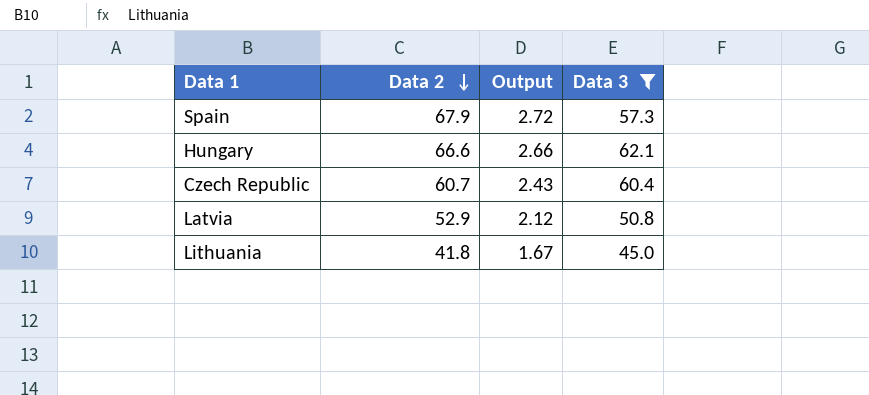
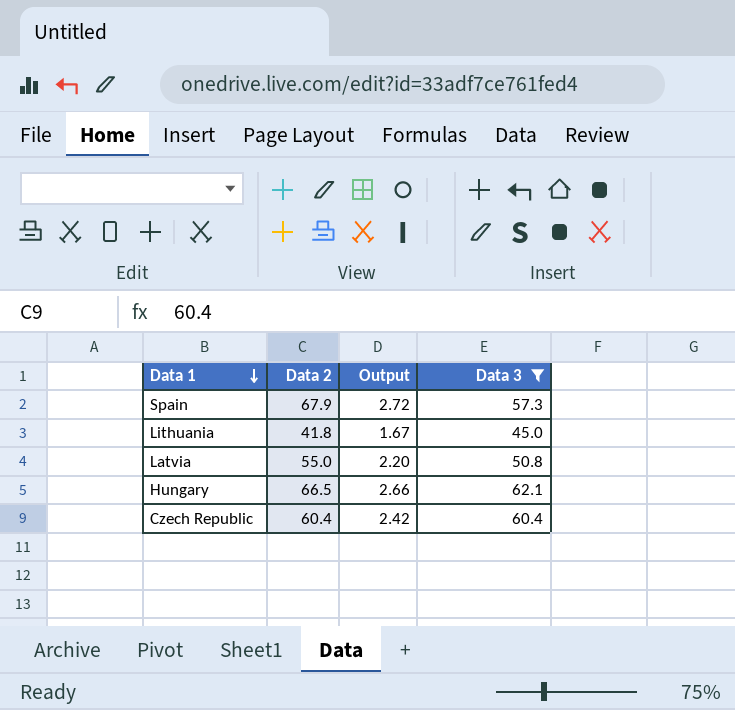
row order: Data 2 descending -> Data 1 descending
Latvia | Data 2: 52.9 -> 55.0
Latvia | Output: 2.12 -> 2.20
Hungary | Data 2: 66.6 -> 66.5
Czech Republic | Data 2: 60.7 -> 60.4
Czech Republic | Output: 2.43 -> 2.42

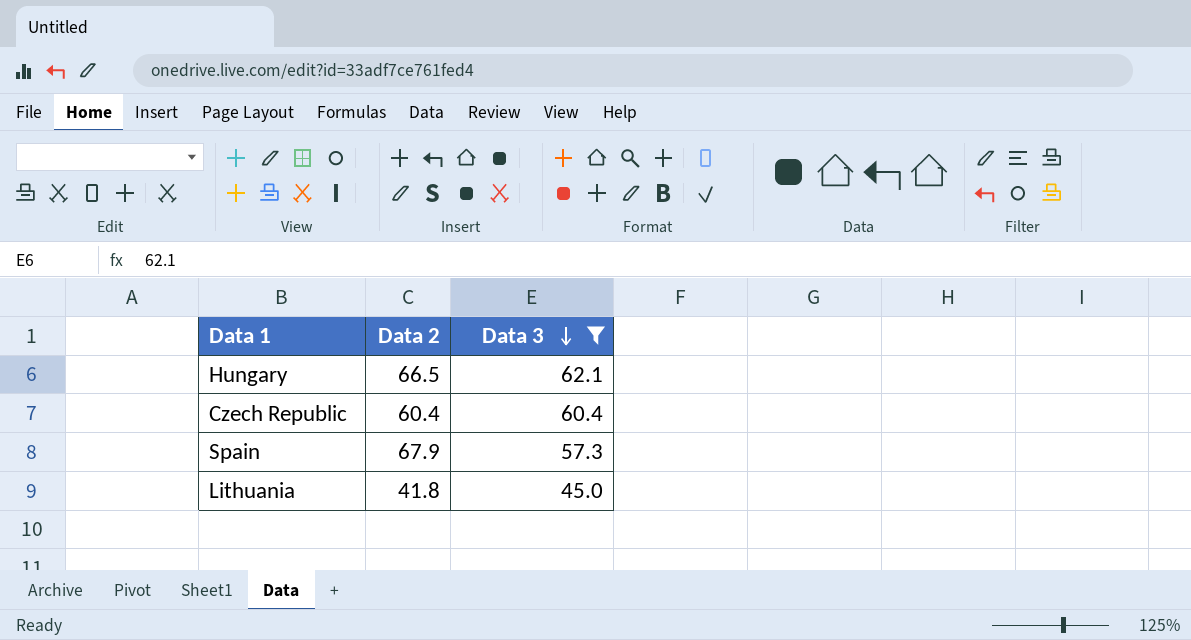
row order: Data 1 descending -> Data 3 descending
column Output | formula: [Data 2] * 0.04 -> none
row Latvia: 55.0 | 2.20 | 50.8 -> none

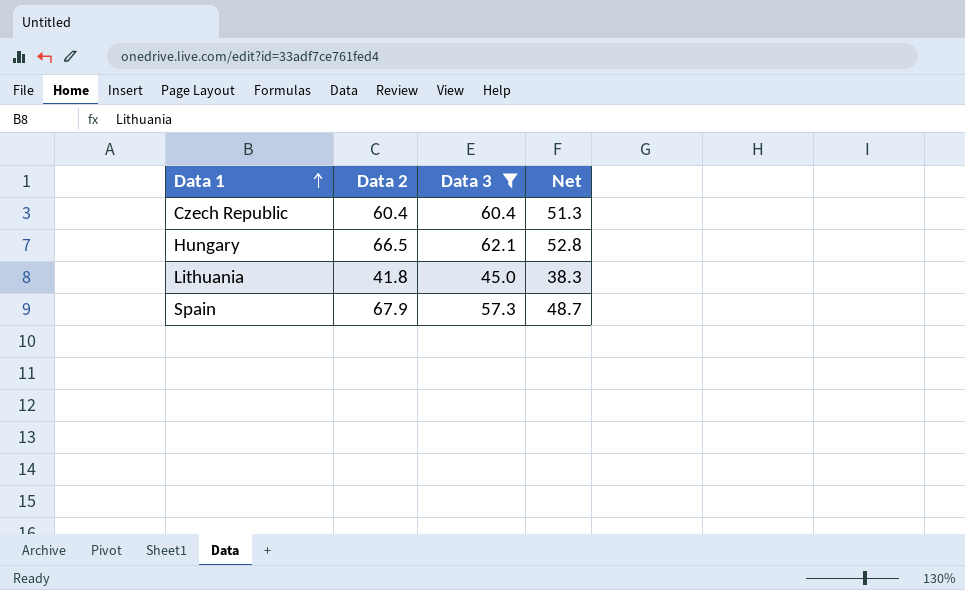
row order: Data 3 descending -> Data 1 ascending
column Net | formula: none -> [Data 3] * 0.85

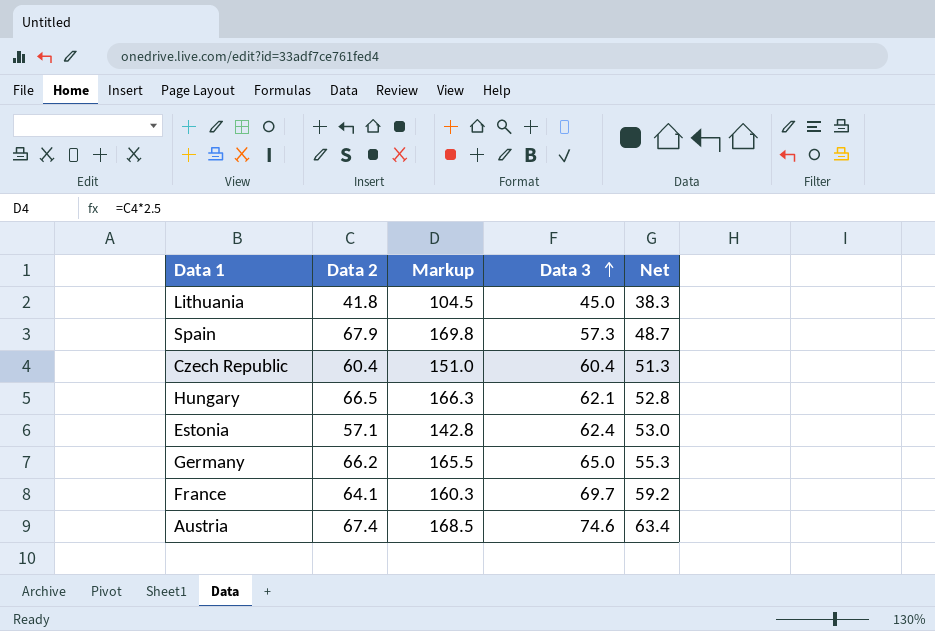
filter: Data 3 <= 62.1 -> none
row order: Data 1 ascending -> Data 3 ascending
column Markup | formula: none -> [Data 2] * 2.5

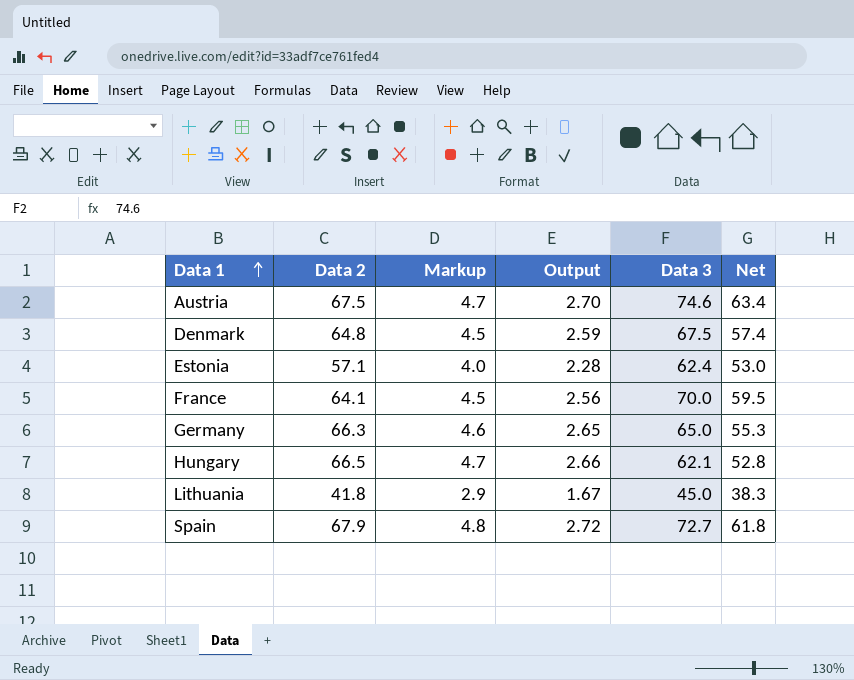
row order: Data 3 ascending -> Data 1 ascending
column Markup | formula: [Data 2] * 2.5 -> [Data 2] * 0.07
column Output | formula: none -> [Data 2] * 0.04
row Czech Republic: 60.4 | 151.0 | 60.4 | 51.3 -> none
Austria | Data 2: 67.4 -> 67.5
row Denmark: none -> 64.8 | 4.5 | 2.59 | 67.5 | 57.4
France | Data 3: 69.7 -> 70.0
France | Net: 59.2 -> 59.5
Germany | Data 2: 66.2 -> 66.3
Spain | Data 3: 57.3 -> 72.7
Spain | Net: 48.7 -> 61.8

